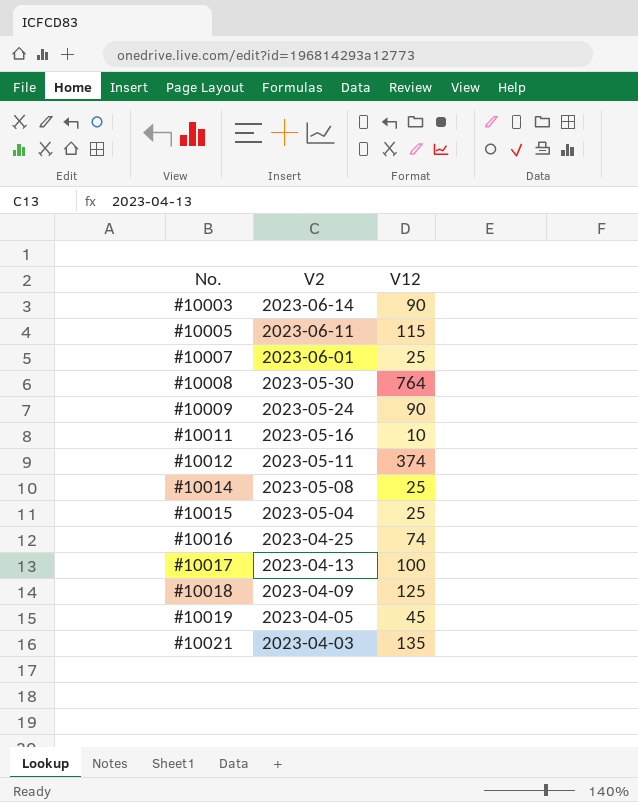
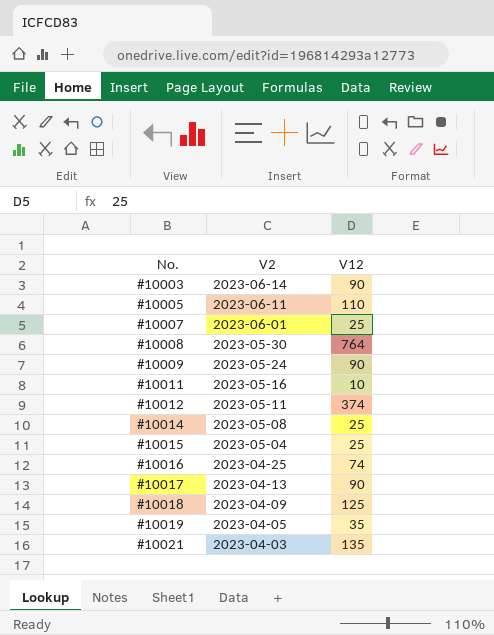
#10005 | V12: 115 -> 110
#10017 | V12: 100 -> 90
#10019 | V12: 45 -> 35

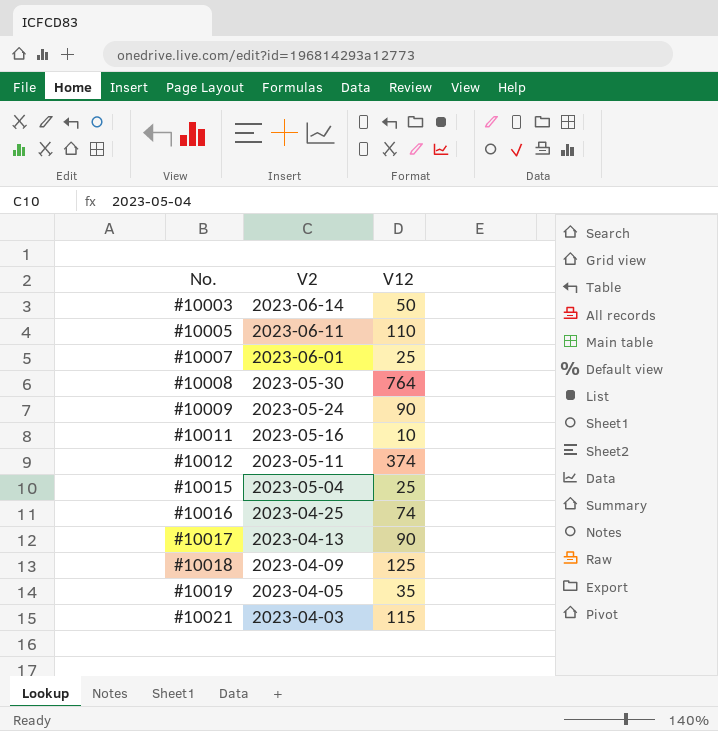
row #10014: 2023-05-08 | 25 -> none
#10003 | V12: 90 -> 50
#10021 | V12: 135 -> 115

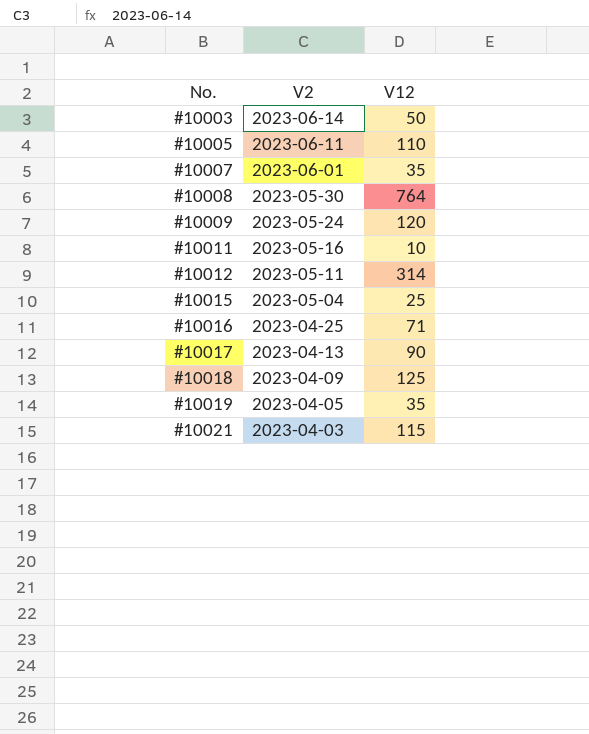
#10007 | V12: 25 -> 35
#10009 | V12: 90 -> 120
#10012 | V12: 374 -> 314
#10016 | V12: 74 -> 71

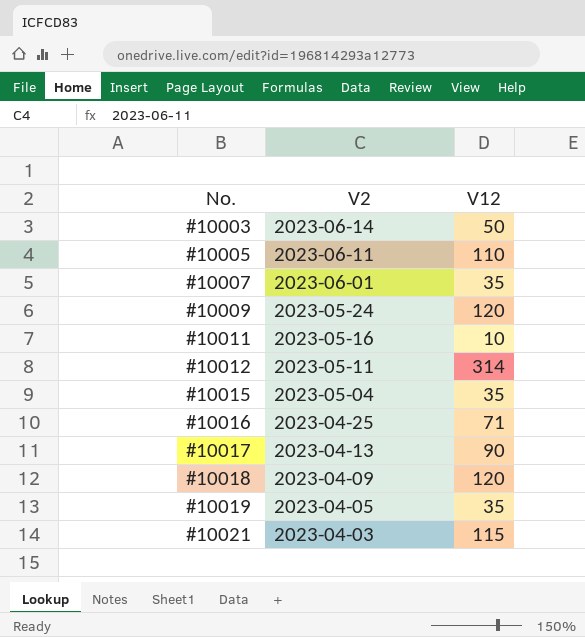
row #10008: 2023-05-30 | 764 -> none
#10015 | V12: 25 -> 35
#10018 | V12: 125 -> 120

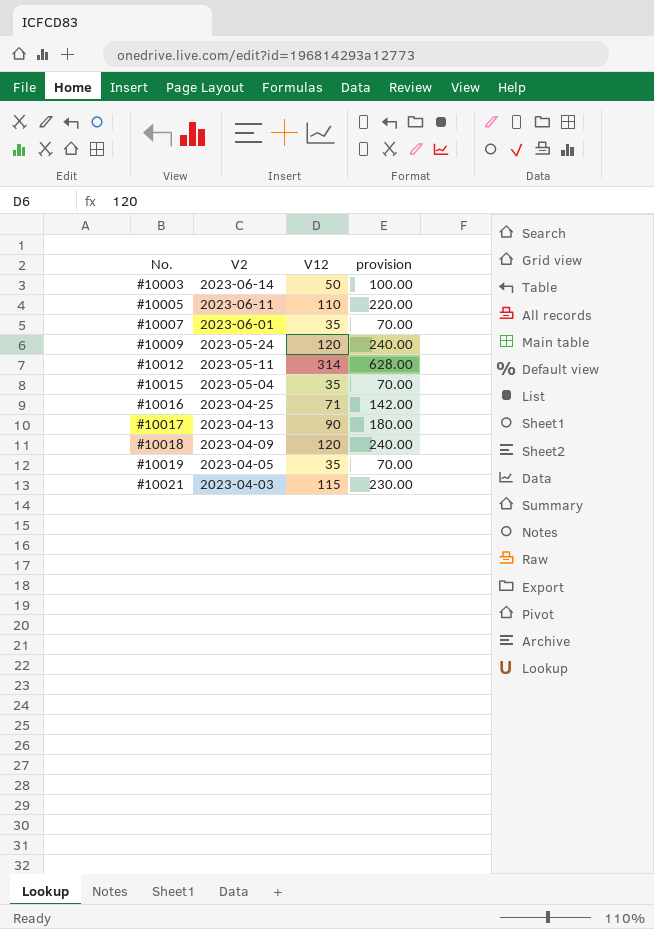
column provision | formula: none -> [V12] * 2
row #10011: 2023-05-16 | 10 -> none

